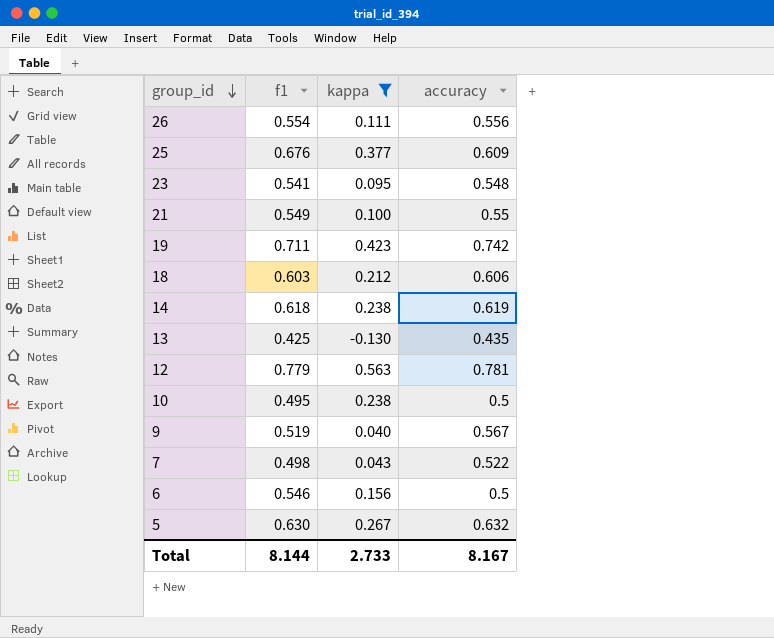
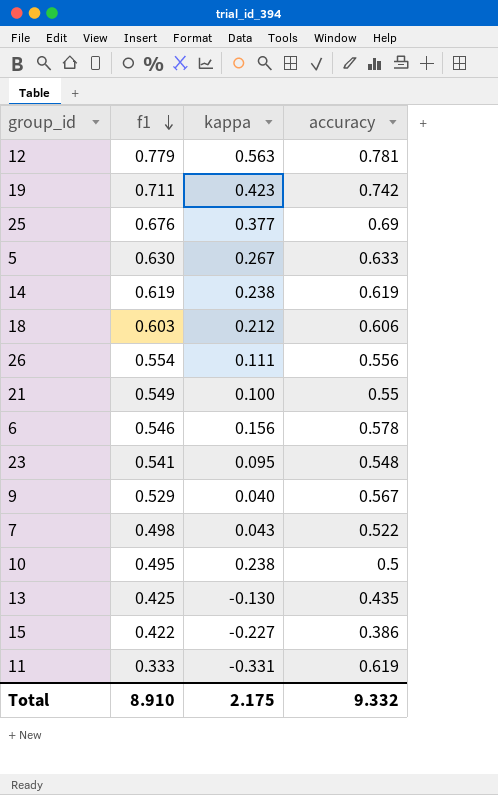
filter: kappa >= -0.130 -> none
row order: group_id descending -> f1 descending
25 | accuracy: 0.609 -> 0.69
5 | accuracy: 0.632 -> 0.633
14 | f1: 0.618 -> 0.619
6 | accuracy: 0.5 -> 0.578
9 | f1: 0.519 -> 0.529
Total | f1: 8.144 -> 8.910
Total | kappa: 2.733 -> 2.175
Total | accuracy: 8.167 -> 9.332

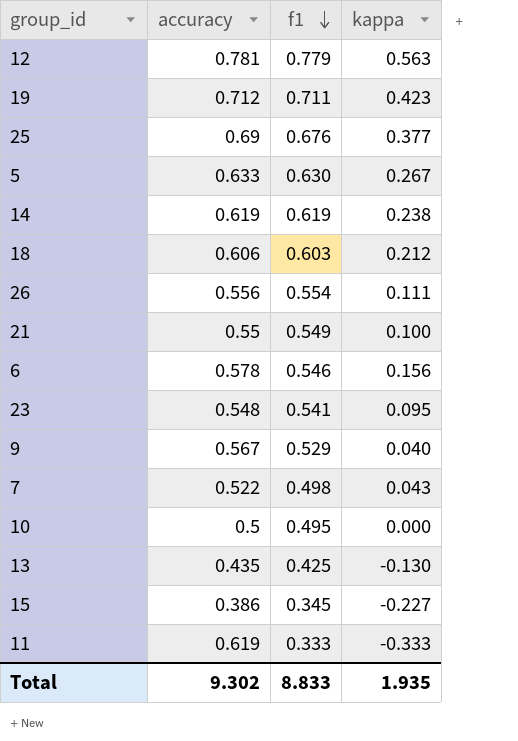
column accuracy | position: 4 -> 2
19 | accuracy: 0.742 -> 0.712
10 | kappa: 0.238 -> 0.000
15 | f1: 0.422 -> 0.345
11 | kappa: -0.331 -> -0.333
Total | accuracy: 9.332 -> 9.302
Total | f1: 8.910 -> 8.833
Total | kappa: 2.175 -> 1.935

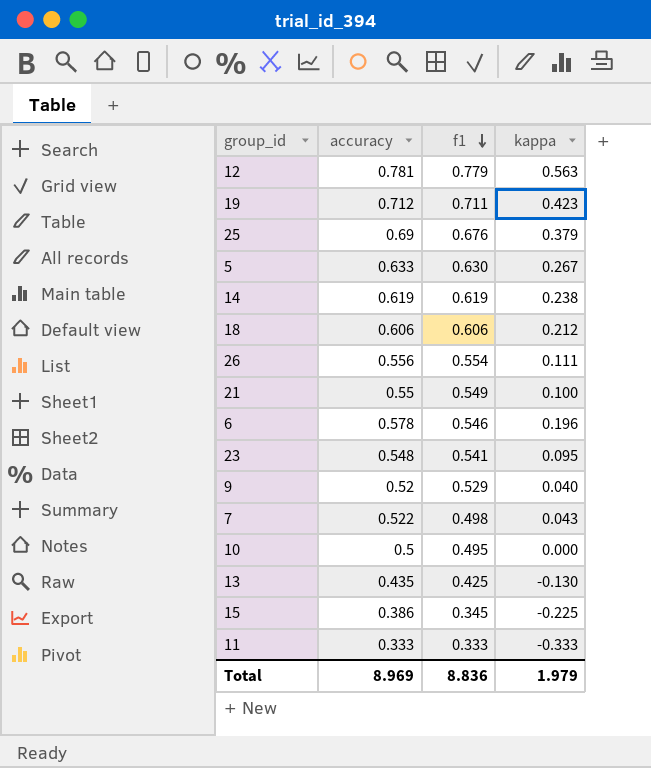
25 | kappa: 0.377 -> 0.379
18 | f1: 0.603 -> 0.606
6 | kappa: 0.156 -> 0.196
9 | accuracy: 0.567 -> 0.52
15 | kappa: -0.227 -> -0.225
11 | accuracy: 0.619 -> 0.333
Total | accuracy: 9.302 -> 8.969
Total | f1: 8.833 -> 8.836
Total | kappa: 1.935 -> 1.979

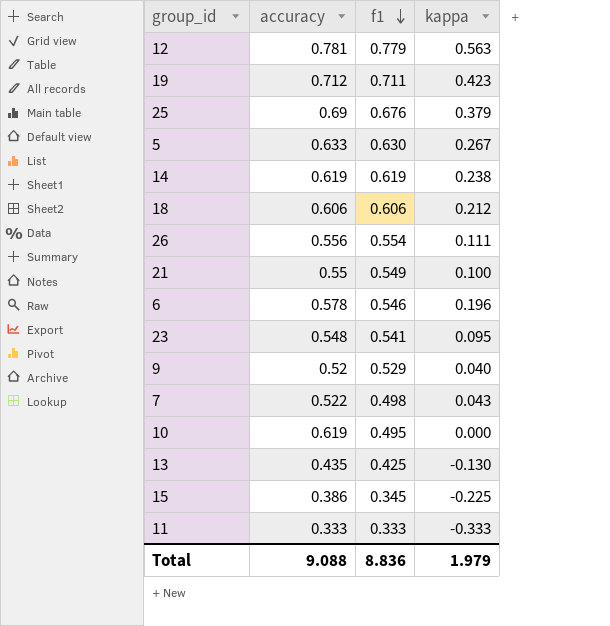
10 | accuracy: 0.5 -> 0.619
Total | accuracy: 8.969 -> 9.088

